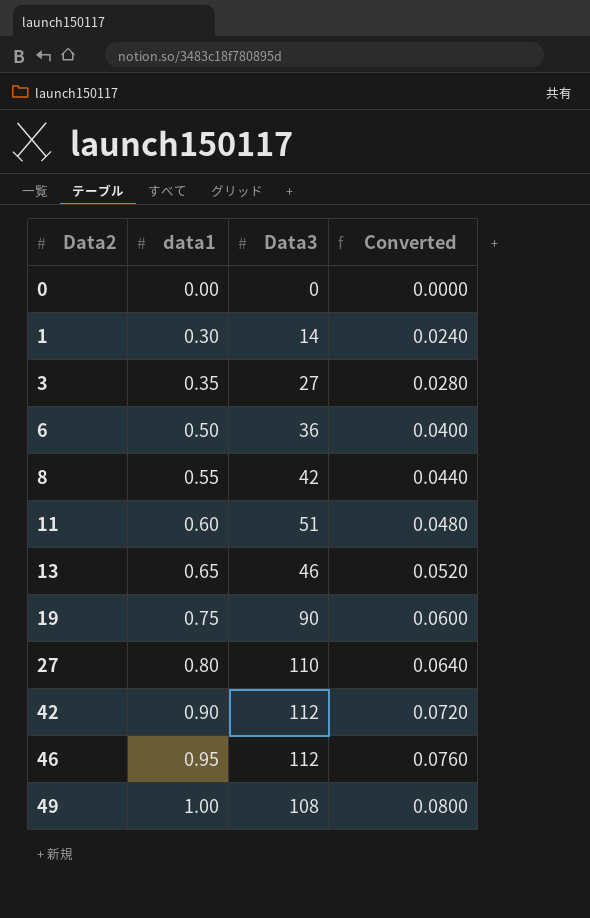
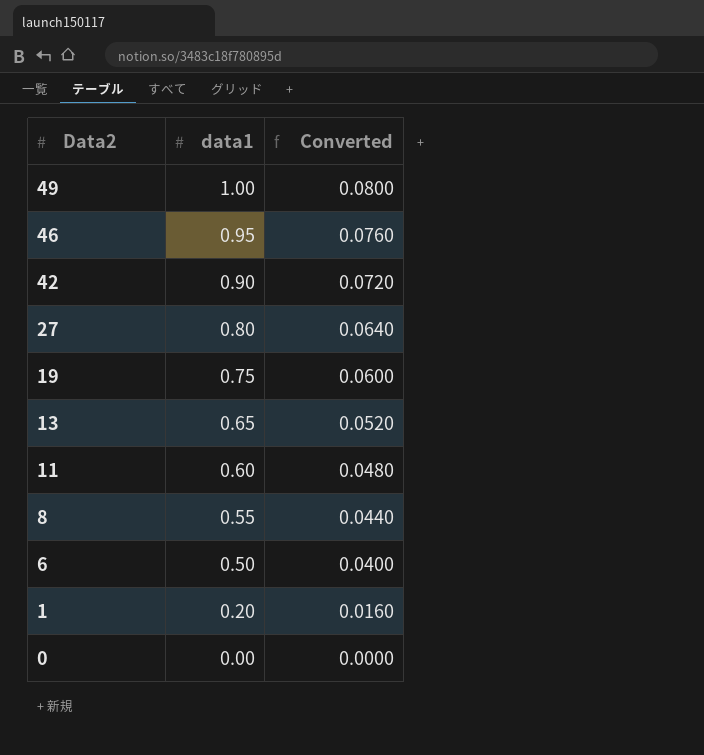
row order: Data2 ascending -> Data2 descending
column Data3 | position: 3 -> none
row 3: 0.35 | 27 | 0.0280 -> none
1 | data1: 0.30 -> 0.20
1 | Converted: 0.0240 -> 0.0160

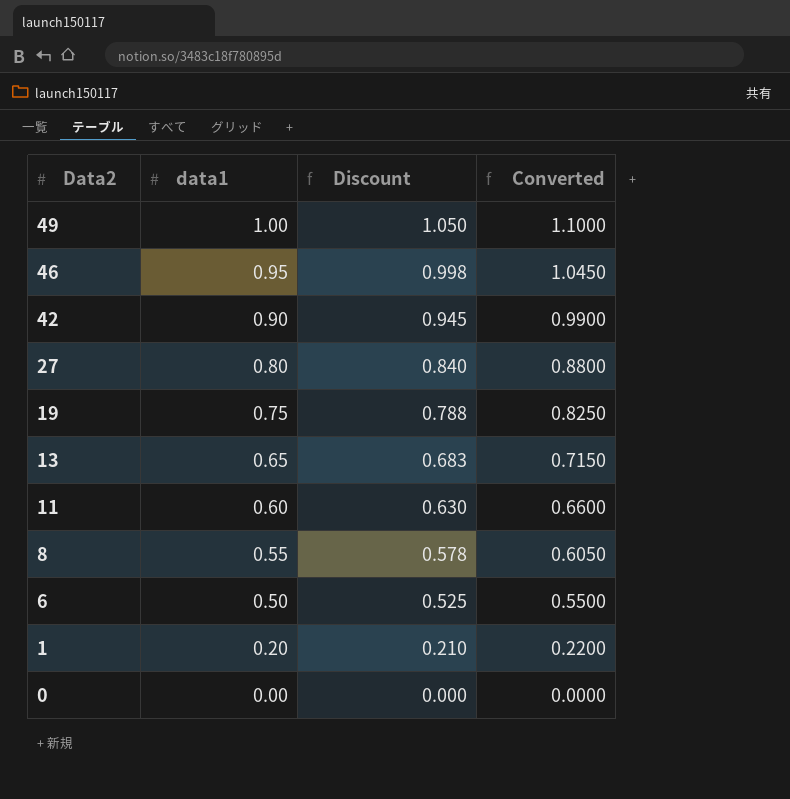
column Discount | formula: none -> [data1] * 1.05
column Converted | formula: [data1] * 0.08 -> [data1] * 1.1

